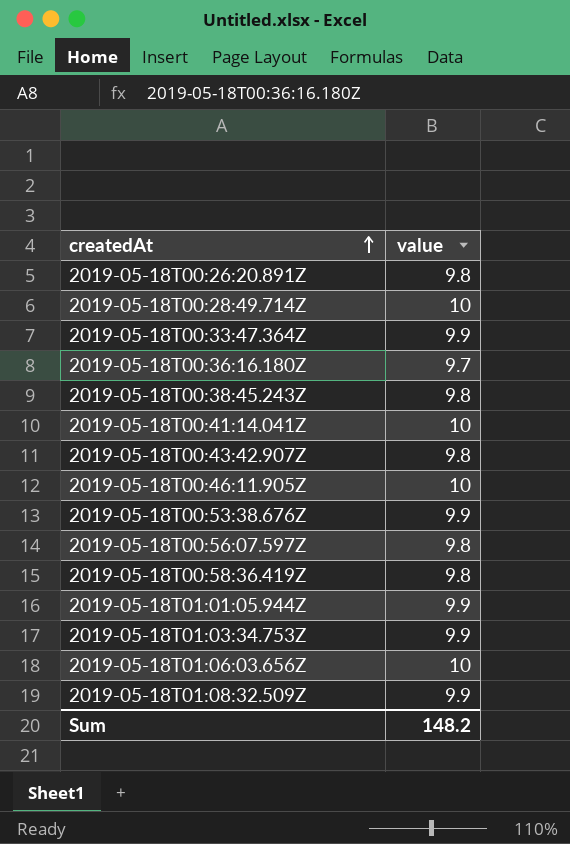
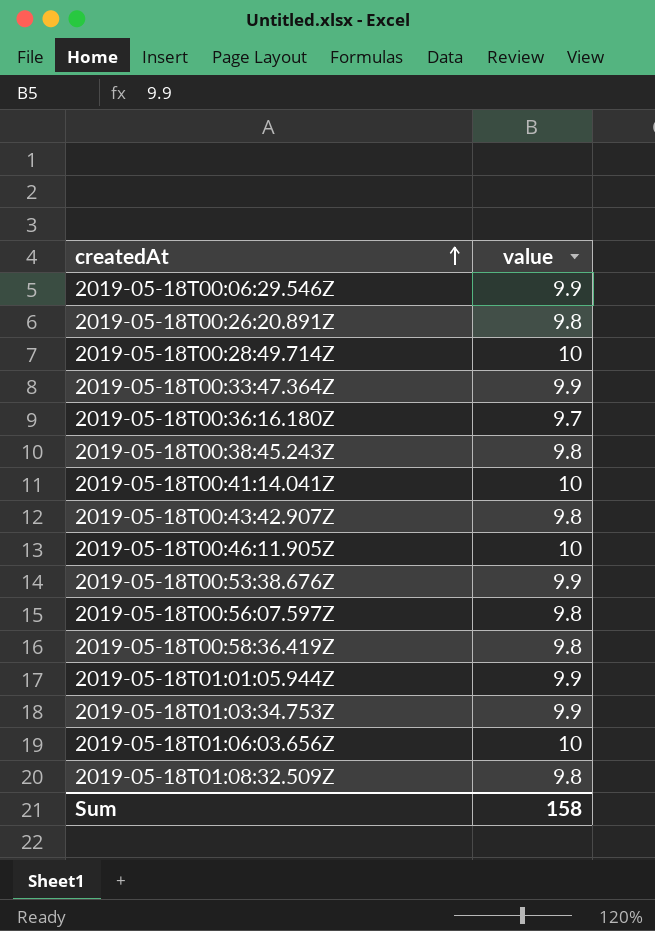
row 2019-05-18T00:06:29.546Z: none -> 9.9
2019-05-18T01:08:32.509Z | value: 9.9 -> 9.8
Sum | value: 148.2 -> 158

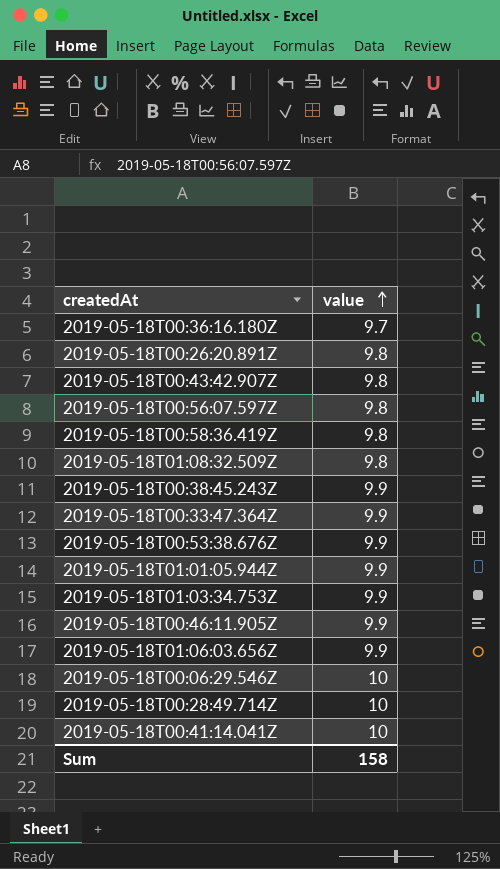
row order: createdAt ascending -> value ascending
2019-05-18T00:38:45.243Z | value: 9.8 -> 9.9
2019-05-18T00:46:11.905Z | value: 10 -> 9.9
2019-05-18T01:06:03.656Z | value: 10 -> 9.9
2019-05-18T00:06:29.546Z | value: 9.9 -> 10

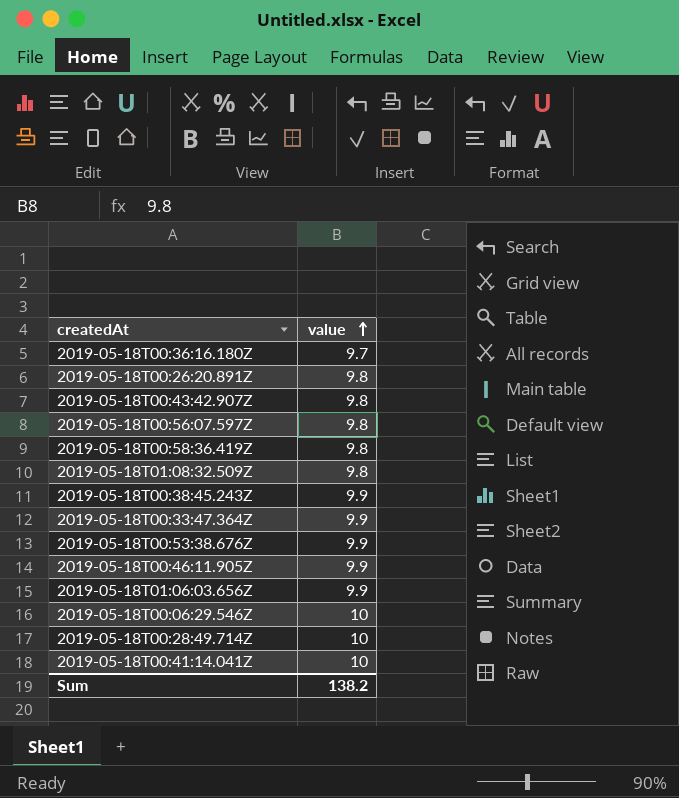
row 2019-05-18T01:01:05.944Z: 9.9 -> none
row 2019-05-18T01:03:34.753Z: 9.9 -> none
Sum | value: 158 -> 138.2

